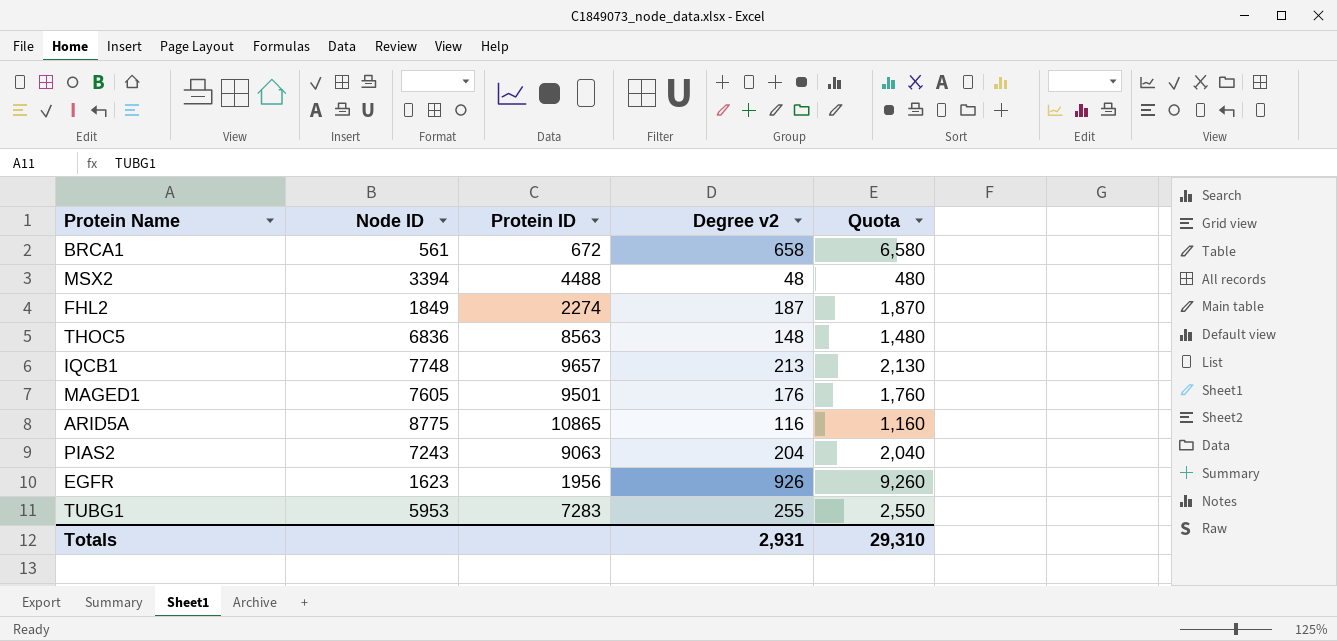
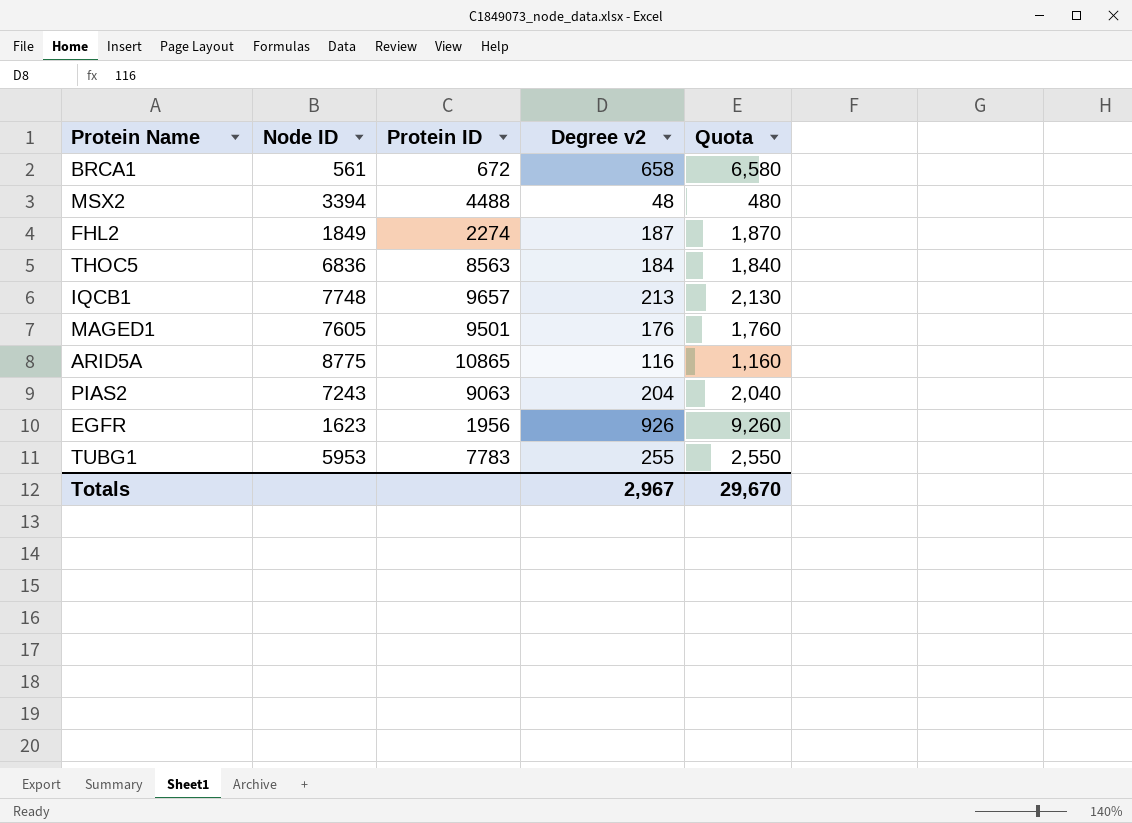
THOC5 | Degree v2: 148 -> 184
THOC5 | Quota: 1,480 -> 1,840
TUBG1 | Protein ID: 7283 -> 7783
Totals | Degree v2: 2,931 -> 2,967
Totals | Quota: 29,310 -> 29,670

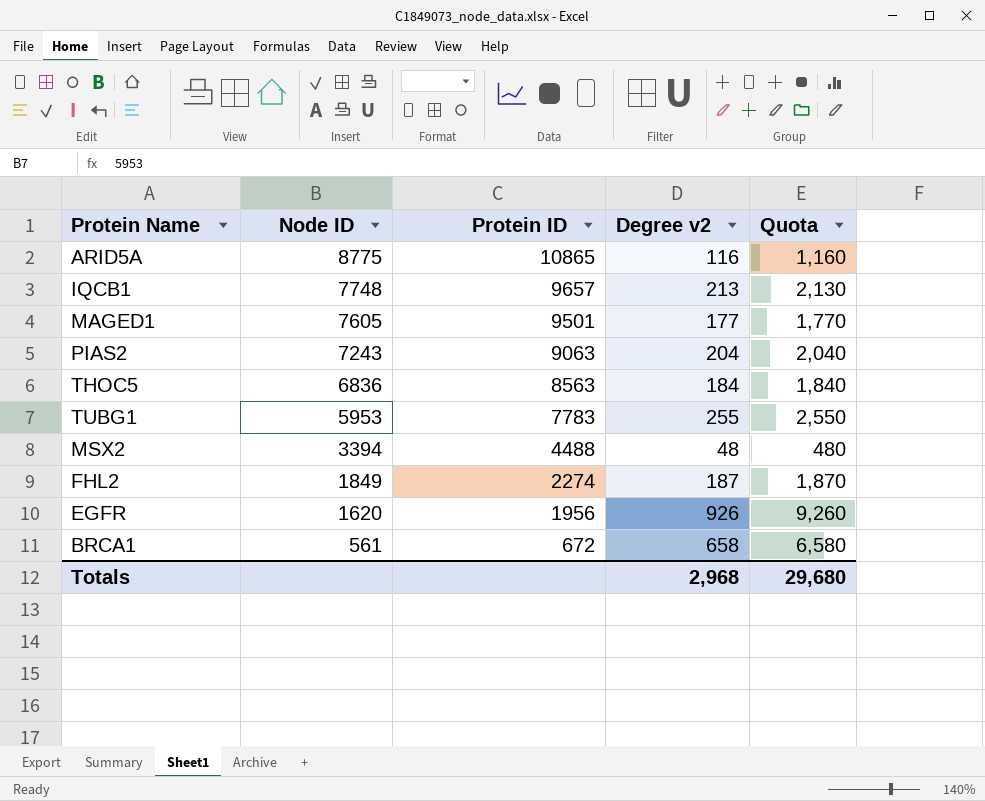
row order: none -> Node ID descending
MAGED1 | Degree v2: 176 -> 177
MAGED1 | Quota: 1,760 -> 1,770
EGFR | Node ID: 1623 -> 1620
Totals | Degree v2: 2,967 -> 2,968
Totals | Quota: 29,670 -> 29,680

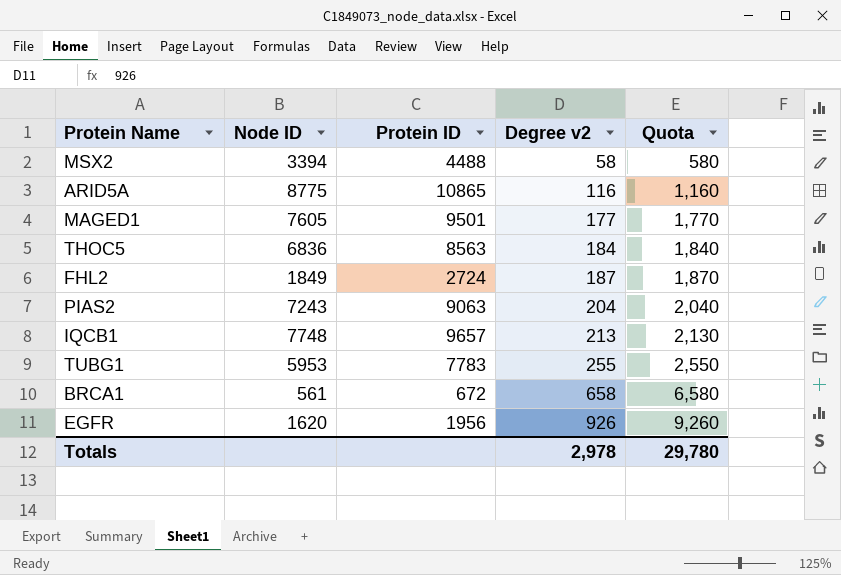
row order: Node ID descending -> Degree v2 ascending
MSX2 | Degree v2: 48 -> 58
MSX2 | Quota: 480 -> 580
FHL2 | Protein ID: 2274 -> 2724
Totals | Degree v2: 2,968 -> 2,978
Totals | Quota: 29,680 -> 29,780

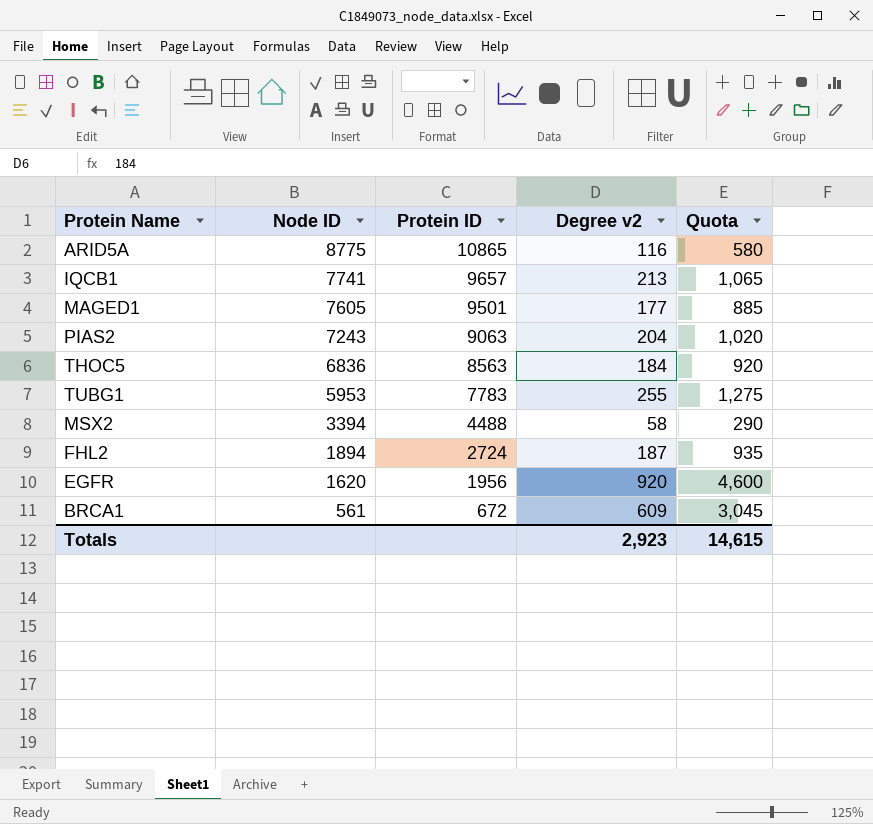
row order: Degree v2 ascending -> Node ID descending
column Quota | formula: [Degree v2] * 10 -> [Degree v2] * 5
IQCB1 | Node ID: 7748 -> 7741
FHL2 | Node ID: 1849 -> 1894
EGFR | Degree v2: 926 -> 920
BRCA1 | Degree v2: 658 -> 609
Totals | Degree v2: 2,978 -> 2,923
Totals | Quota: 29,780 -> 14,615

